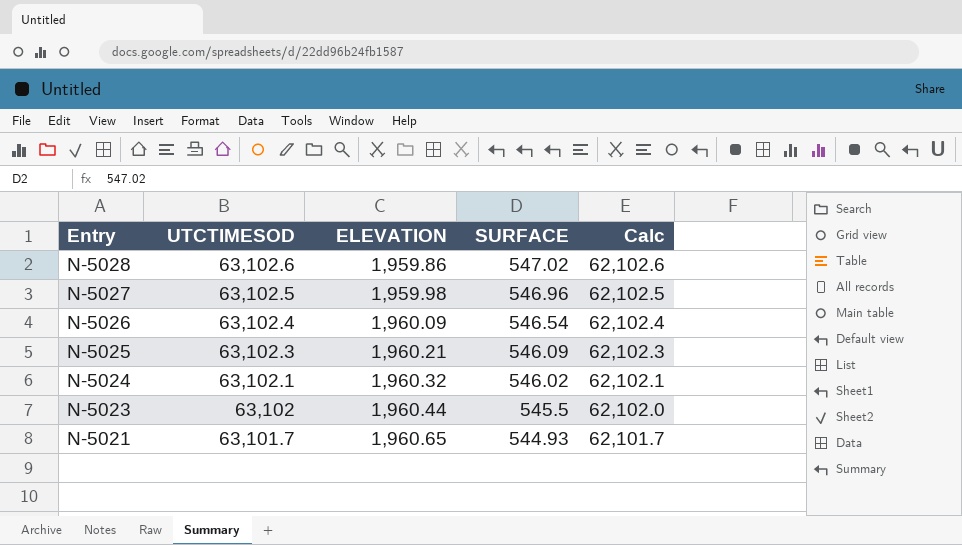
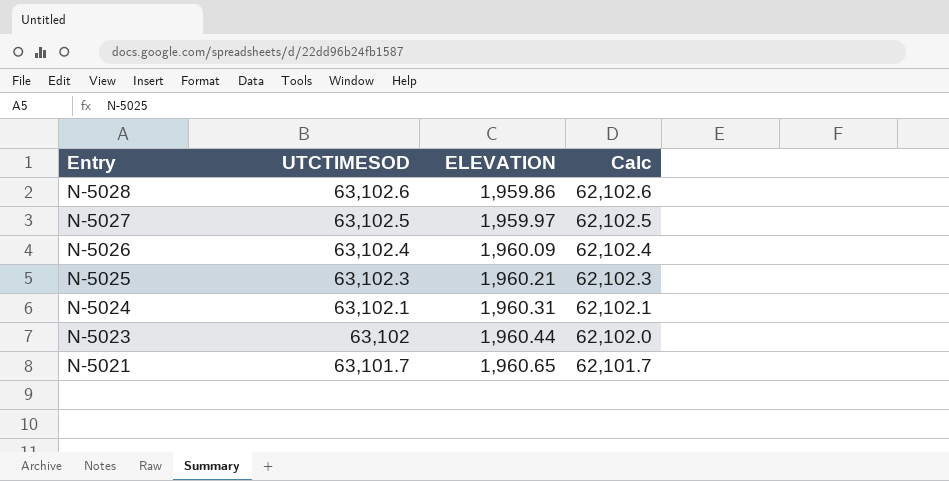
column SURFACE | position: 4 -> none
N-5027 | ELEVATION: 1,959.98 -> 1,959.97
N-5024 | ELEVATION: 1,960.32 -> 1,960.31

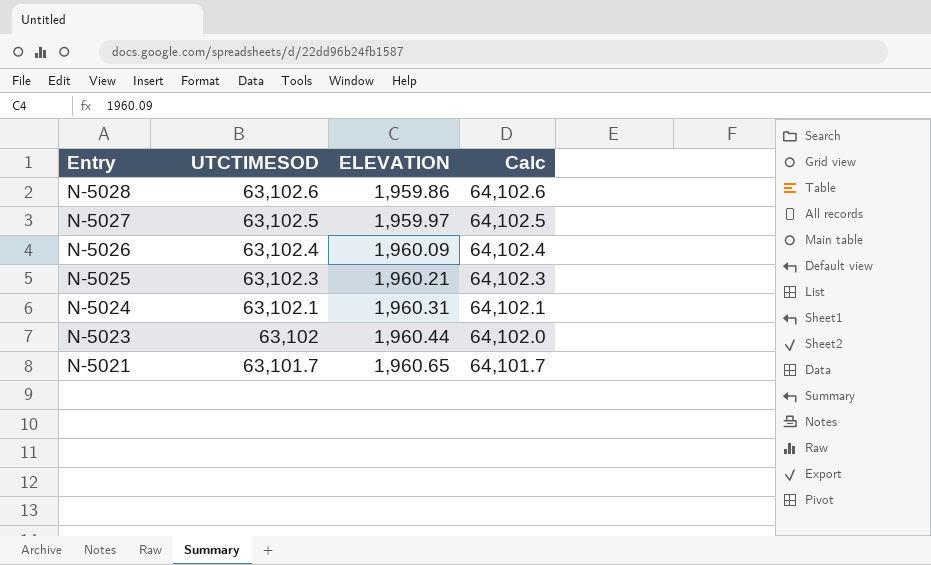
column Calc | formula: [UTCTIMESOD] - 1000 -> [UTCTIMESOD] + 1000

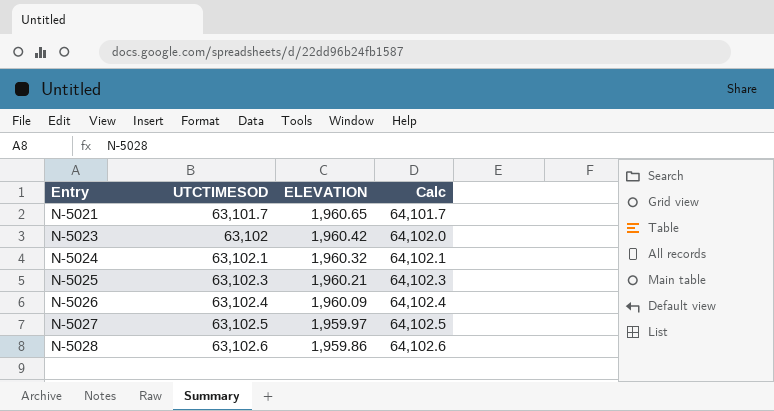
row order: Entry descending -> Entry ascending
N-5023 | ELEVATION: 1,960.44 -> 1,960.42
N-5024 | ELEVATION: 1,960.31 -> 1,960.32

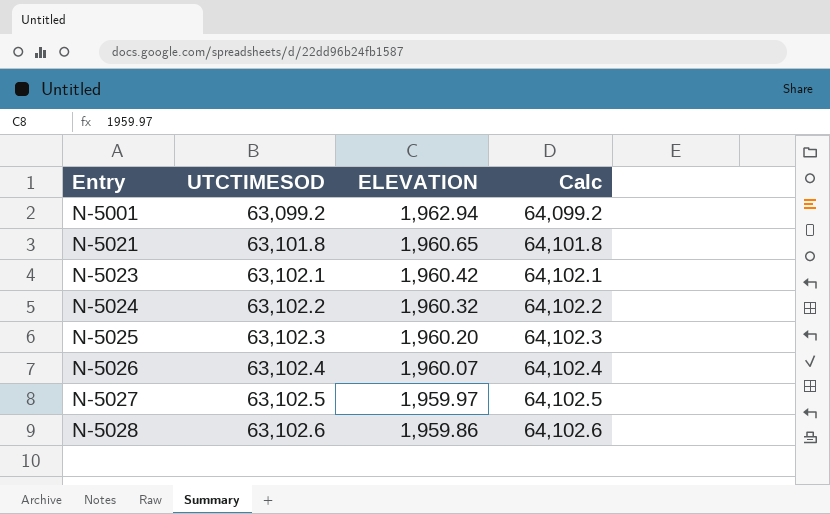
row N-5001: none -> 63,099.2 | 1,962.94 | 64,099.2
N-5021 | UTCTIMESOD: 63,101.7 -> 63,101.8
N-5021 | Calc: 64,101.7 -> 64,101.8
N-5023 | UTCTIMESOD: 63,102 -> 63,102.1
N-5023 | Calc: 64,102.0 -> 64,102.1
N-5024 | UTCTIMESOD: 63,102.1 -> 63,102.2
N-5024 | Calc: 64,102.1 -> 64,102.2
N-5025 | ELEVATION: 1,960.21 -> 1,960.20
N-5026 | ELEVATION: 1,960.09 -> 1,960.07

